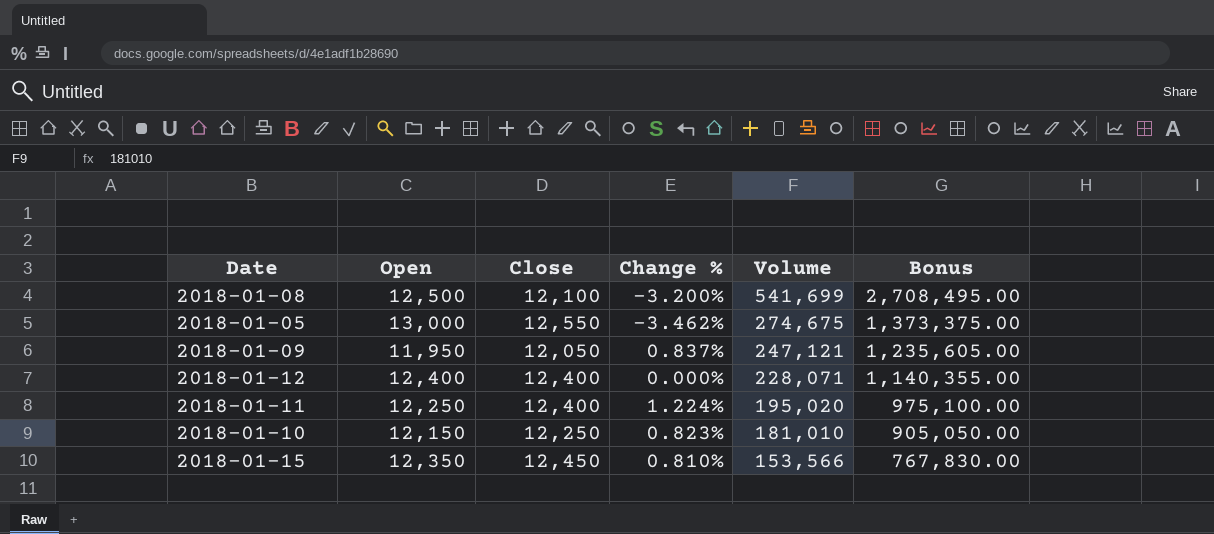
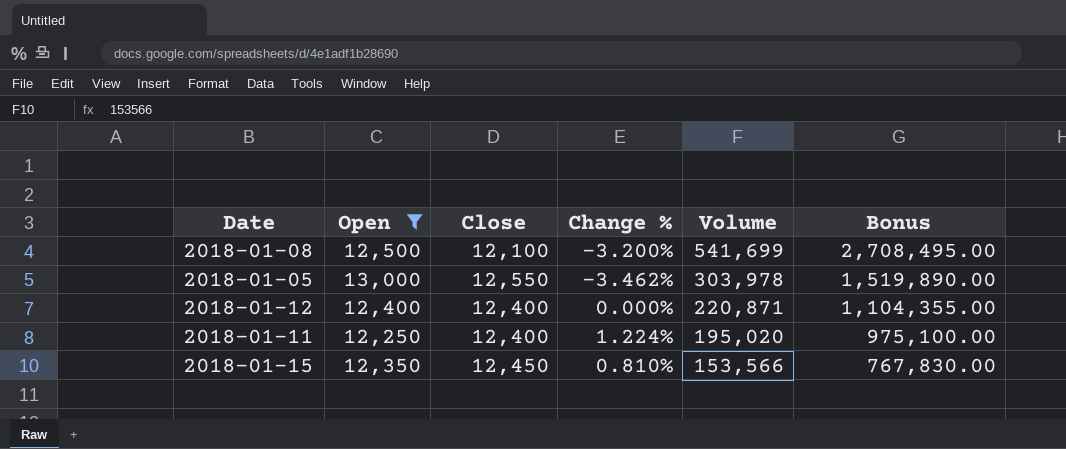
filter: none -> Open >= 12,250
2018-01-05 | Volume: 274,675 -> 303,978
2018-01-05 | Bonus: 1,373,375.00 -> 1,519,890.00
2018-01-12 | Volume: 228,071 -> 220,871
2018-01-12 | Bonus: 1,140,355.00 -> 1,104,355.00

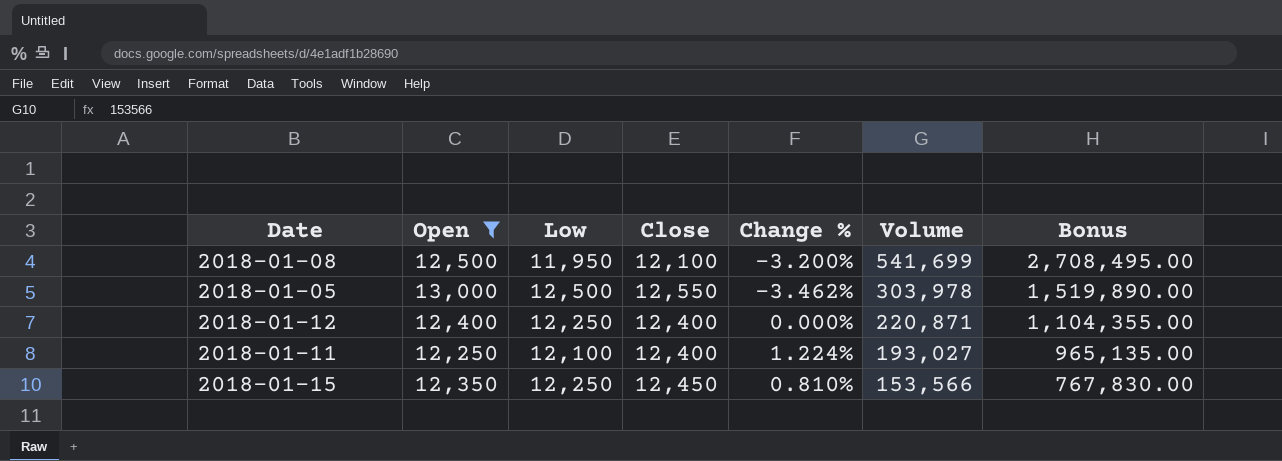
column Low | position: none -> 3
2018-01-11 | Volume: 195,020 -> 193,027
2018-01-11 | Bonus: 975,100.00 -> 965,135.00

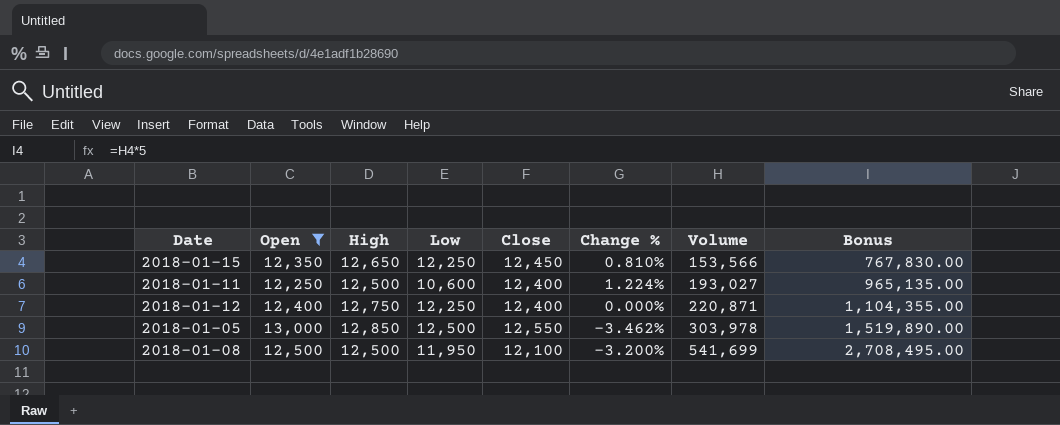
row order: Volume descending -> Volume ascending
column High | position: none -> 3
2018-01-11 | Low: 12,100 -> 10,600

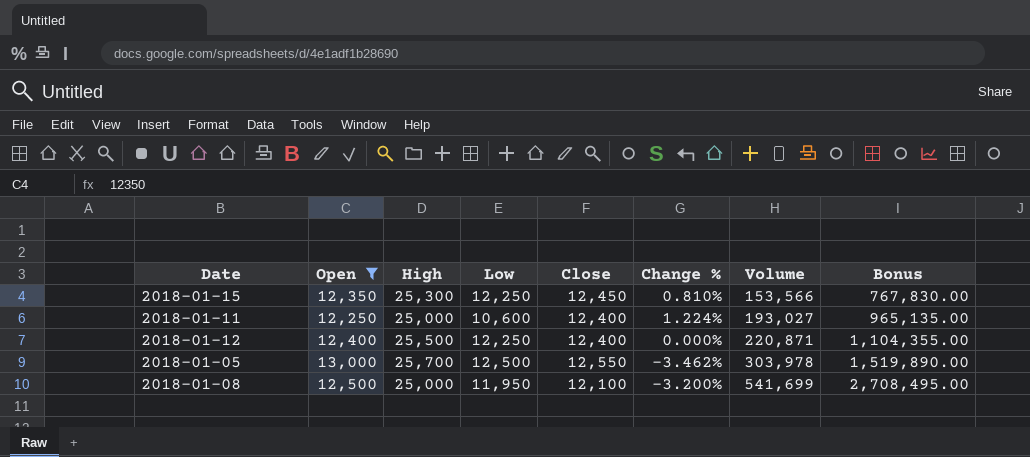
2018-01-15 | High: 12,650 -> 25,300
2018-01-11 | High: 12,500 -> 25,000
2018-01-12 | High: 12,750 -> 25,500
2018-01-05 | High: 12,850 -> 25,700
2018-01-08 | High: 12,500 -> 25,000

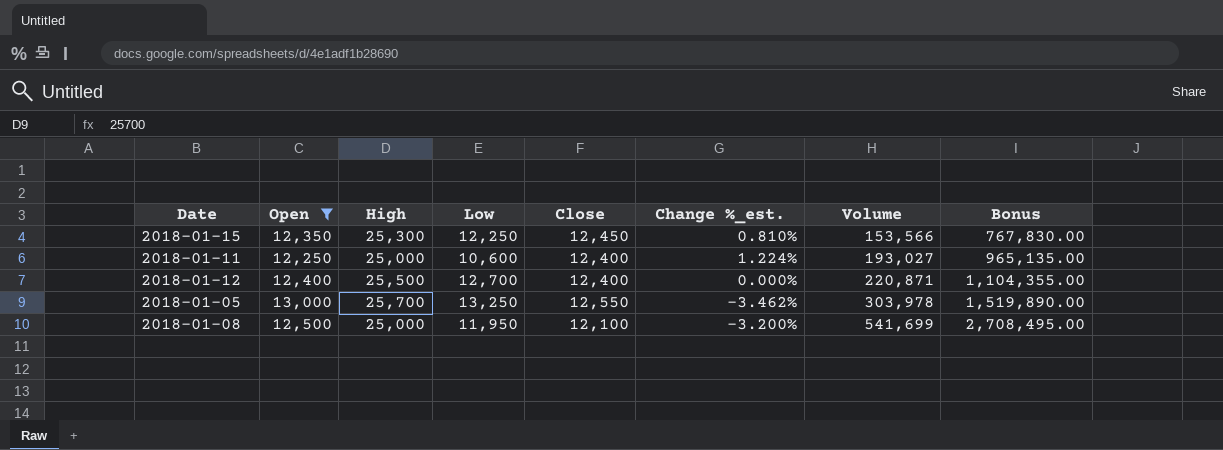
column name: Change % -> Change %_est.
2018-01-12 | Low: 12,250 -> 12,700
2018-01-05 | Low: 12,500 -> 13,250

